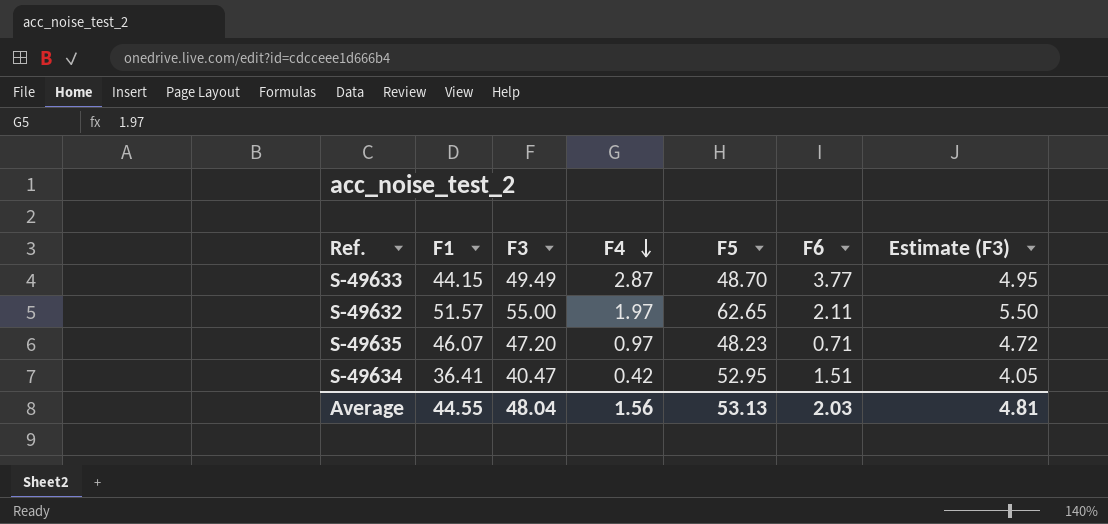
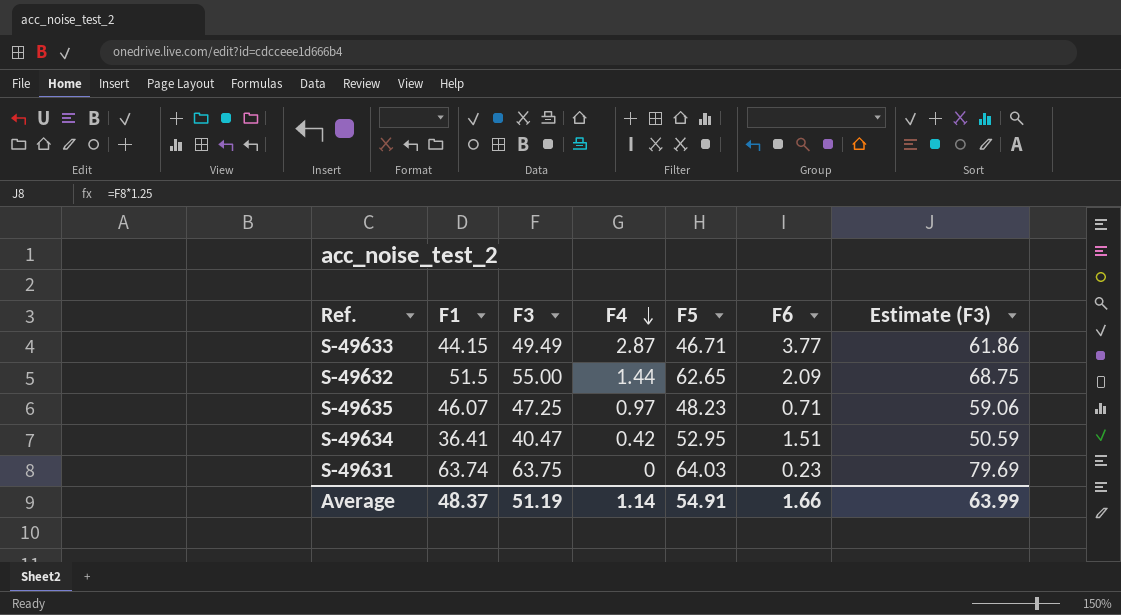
column Estimate (F3) | formula: [F3] * 0.1 -> [F3] * 1.25
S-49633 | F5: 48.70 -> 46.71
S-49632 | F1: 51.57 -> 51.5
S-49632 | F4: 1.97 -> 1.44
S-49632 | F6: 2.11 -> 2.09
S-49635 | F3: 47.20 -> 47.25
row S-49631: none -> 63.74 | 63.75 | 0 | 64.03 | 0.23 | 79.69
Average | F1: 44.55 -> 48.37
Average | F3: 48.04 -> 51.19
Average | F4: 1.56 -> 1.14
Average | F5: 53.13 -> 54.91
Average | F6: 2.03 -> 1.66
Average | Estimate (F3): 4.81 -> 63.99

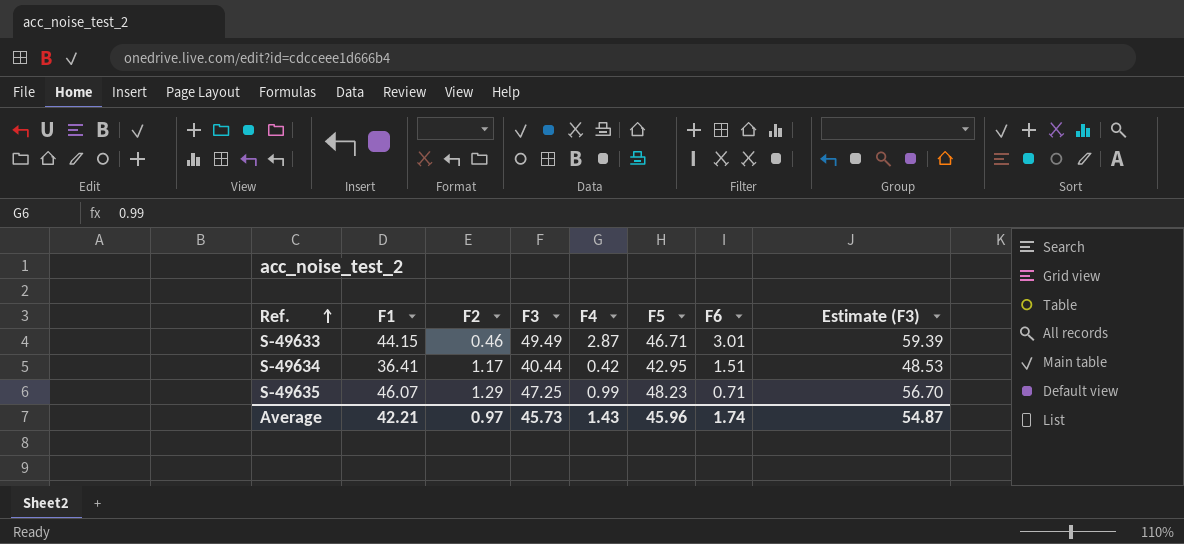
row order: F4 descending -> Ref. ascending
column F2 | position: none -> 3
column Estimate (F3) | formula: [F3] * 1.25 -> [F3] * 1.2
row S-49632: 51.5 | 55.00 | 1.44 | 62.65 | 2.09 | 68.75 -> none
row S-49631: 63.74 | 63.75 | 0 | 64.03 | 0.23 | 79.69 -> none
S-49633 | F6: 3.77 -> 3.01
S-49634 | F3: 40.47 -> 40.44
S-49634 | F5: 52.95 -> 42.95
S-49635 | F4: 0.97 -> 0.99
Average | F1: 48.37 -> 42.21
Average | F3: 51.19 -> 45.73
Average | F4: 1.14 -> 1.43
Average | F5: 54.91 -> 45.96
Average | F6: 1.66 -> 1.74
Average | Estimate (F3): 63.99 -> 54.87

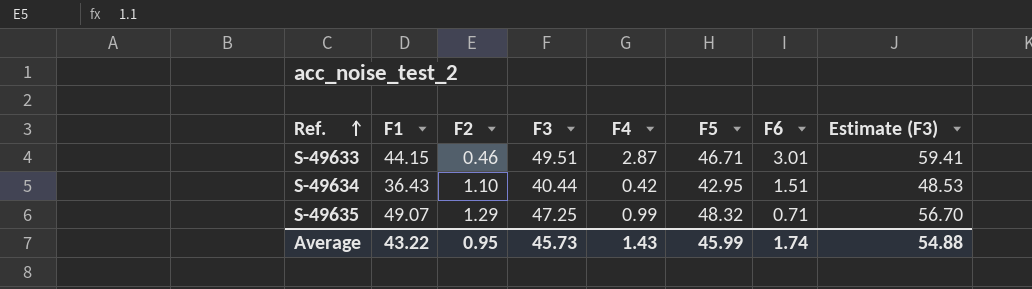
S-49633 | F3: 49.49 -> 49.51
S-49633 | Estimate (F3): 59.39 -> 59.41
S-49634 | F1: 36.41 -> 36.43
S-49634 | F2: 1.17 -> 1.10
S-49635 | F1: 46.07 -> 49.07
S-49635 | F5: 48.23 -> 48.32
Average | F1: 42.21 -> 43.22
Average | F2: 0.97 -> 0.95
Average | F5: 45.96 -> 45.99
Average | Estimate (F3): 54.87 -> 54.88

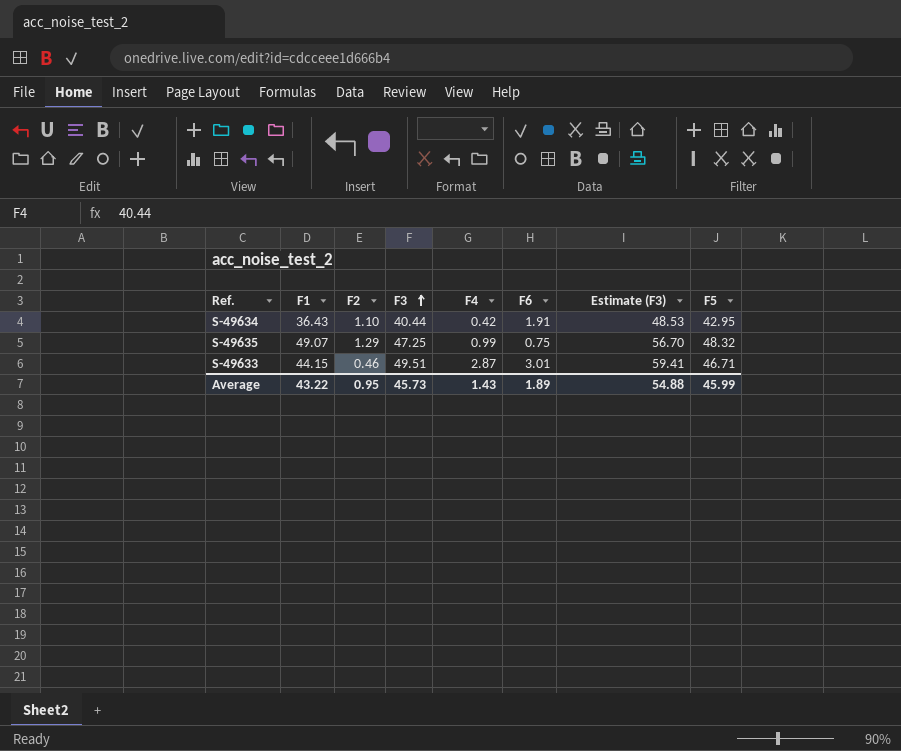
row order: Ref. ascending -> F3 ascending
column F5 | position: 6 -> 8
S-49634 | F6: 1.51 -> 1.91
S-49635 | F6: 0.71 -> 0.75
Average | F6: 1.74 -> 1.89

